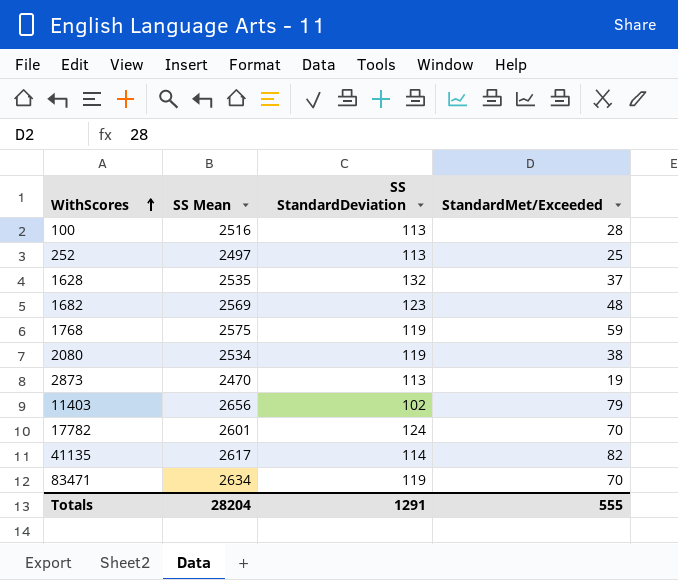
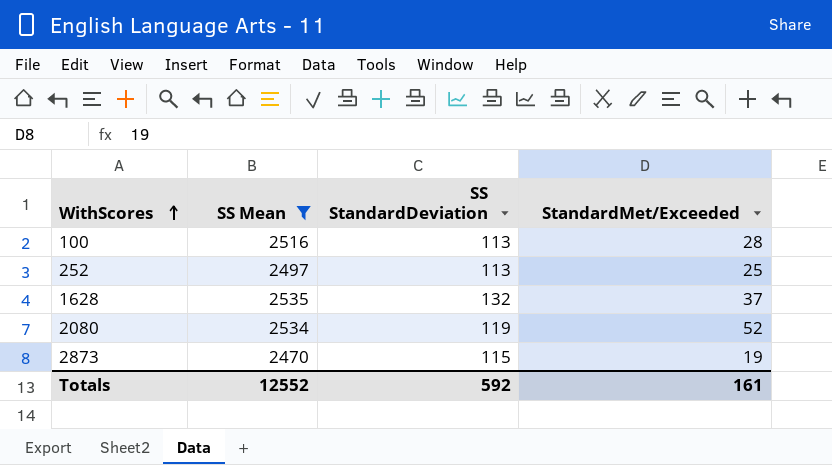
filter: none -> SS Mean <= 2535
2080 | StandardMet/Exceeded: 38 -> 52
2873 | SS StandardDeviation: 113 -> 115
Totals | SS Mean: 28204 -> 12552
Totals | SS StandardDeviation: 1291 -> 592
Totals | StandardMet/Exceeded: 555 -> 161

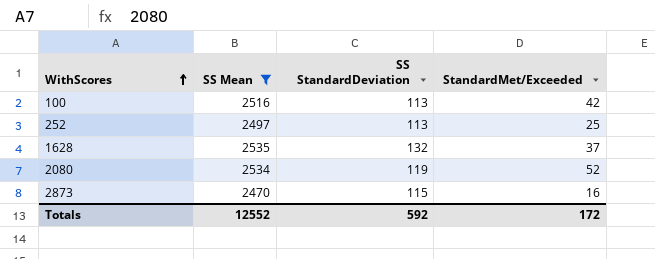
100 | StandardMet/Exceeded: 28 -> 42
2873 | StandardMet/Exceeded: 19 -> 16
Totals | StandardMet/Exceeded: 161 -> 172

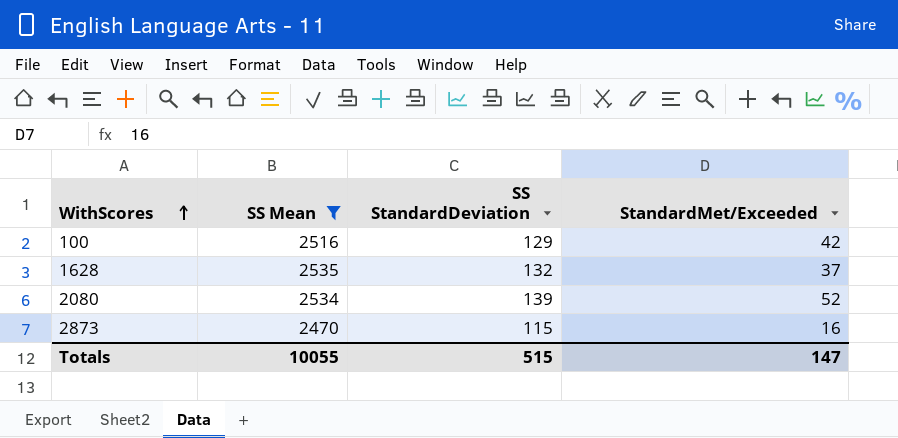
row 252: 2497 | 113 | 25 -> none
100 | SS StandardDeviation: 113 -> 129
2080 | SS StandardDeviation: 119 -> 139
Totals | SS Mean: 12552 -> 10055
Totals | SS StandardDeviation: 592 -> 515
Totals | StandardMet/Exceeded: 172 -> 147

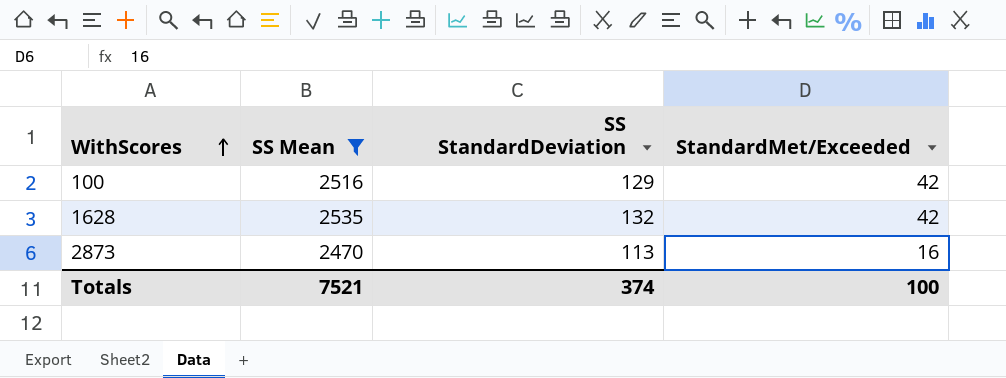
row 2080: 2534 | 139 | 52 -> none
1628 | StandardMet/Exceeded: 37 -> 42
2873 | SS StandardDeviation: 115 -> 113
Totals | SS Mean: 10055 -> 7521
Totals | SS StandardDeviation: 515 -> 374
Totals | StandardMet/Exceeded: 147 -> 100

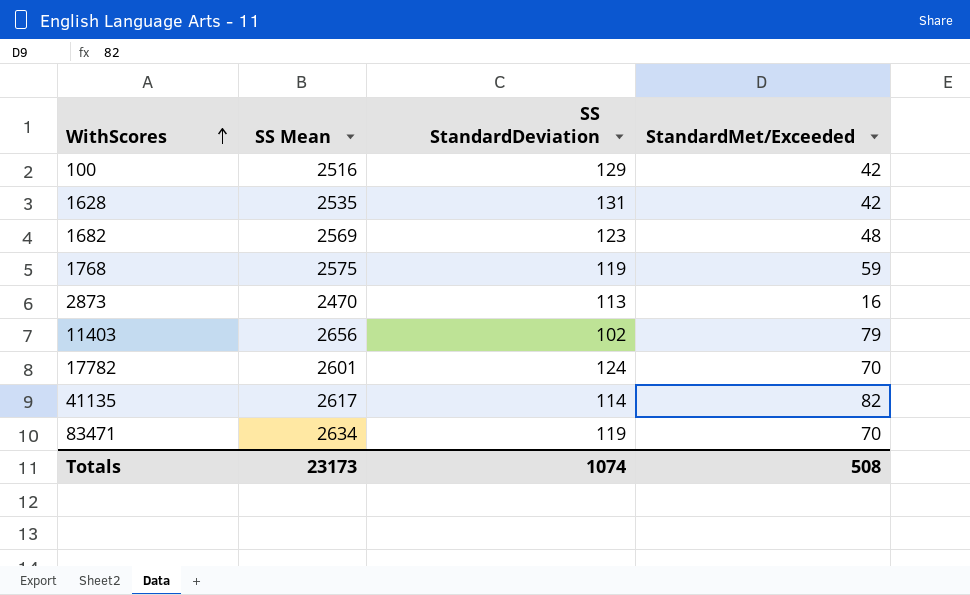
filter: SS Mean <= 2535 -> none
1628 | SS StandardDeviation: 132 -> 131
Totals | SS Mean: 7521 -> 23173
Totals | SS StandardDeviation: 374 -> 1074
Totals | StandardMet/Exceeded: 100 -> 508

